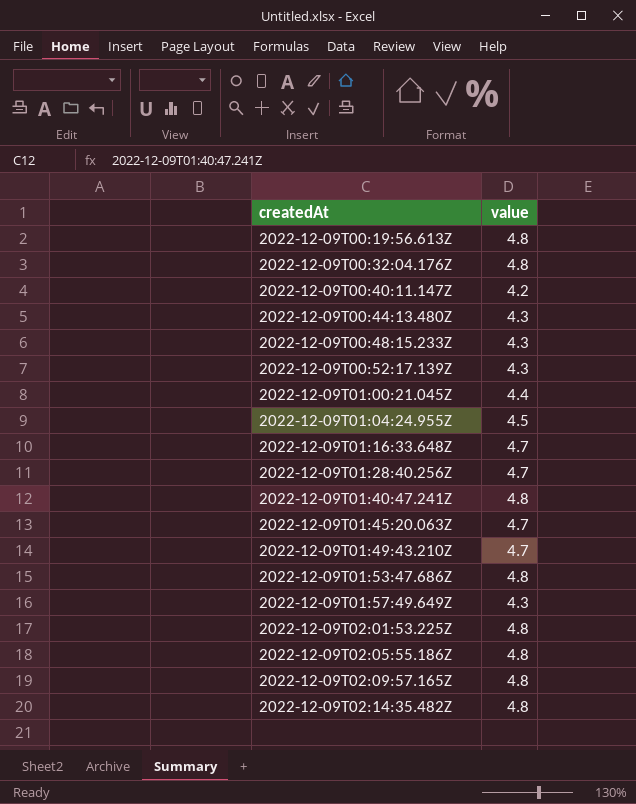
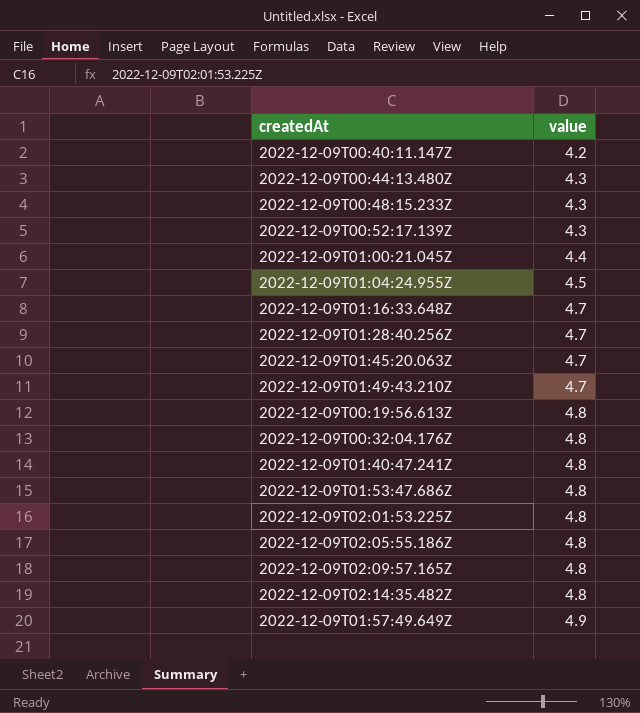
row order: createdAt ascending -> value ascending
2022-12-09T01:57:49.649Z | value: 4.3 -> 4.9

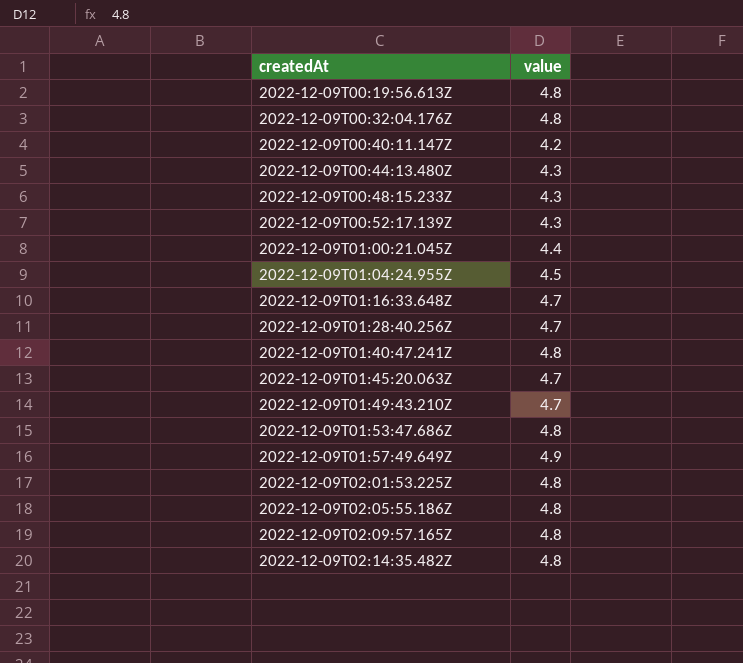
row order: value ascending -> createdAt ascending

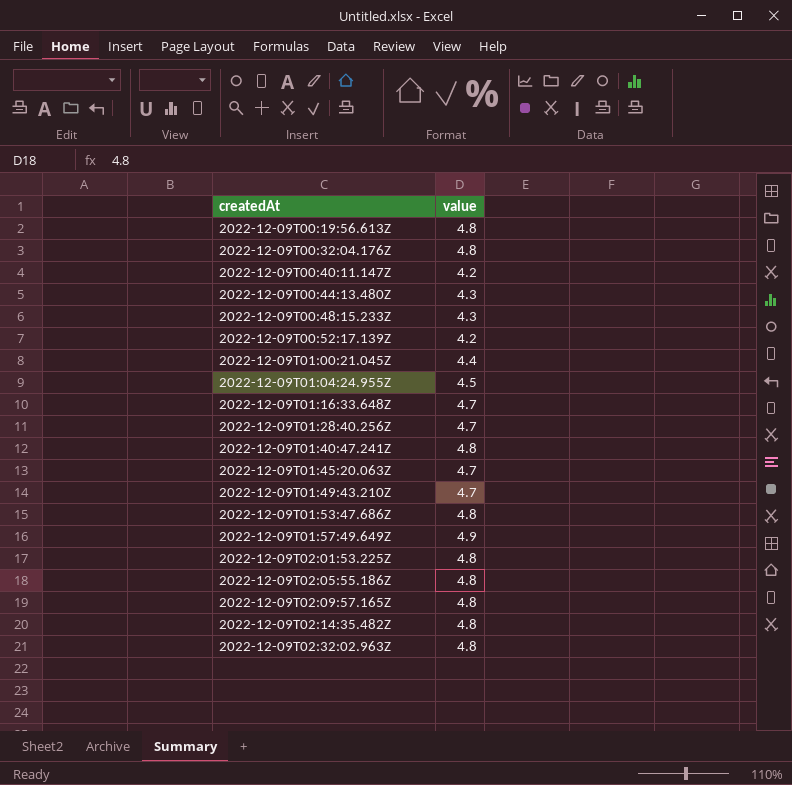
2022-12-09T00:52:17.139Z | value: 4.3 -> 4.2
row 2022-12-09T02:32:02.963Z: none -> 4.8

